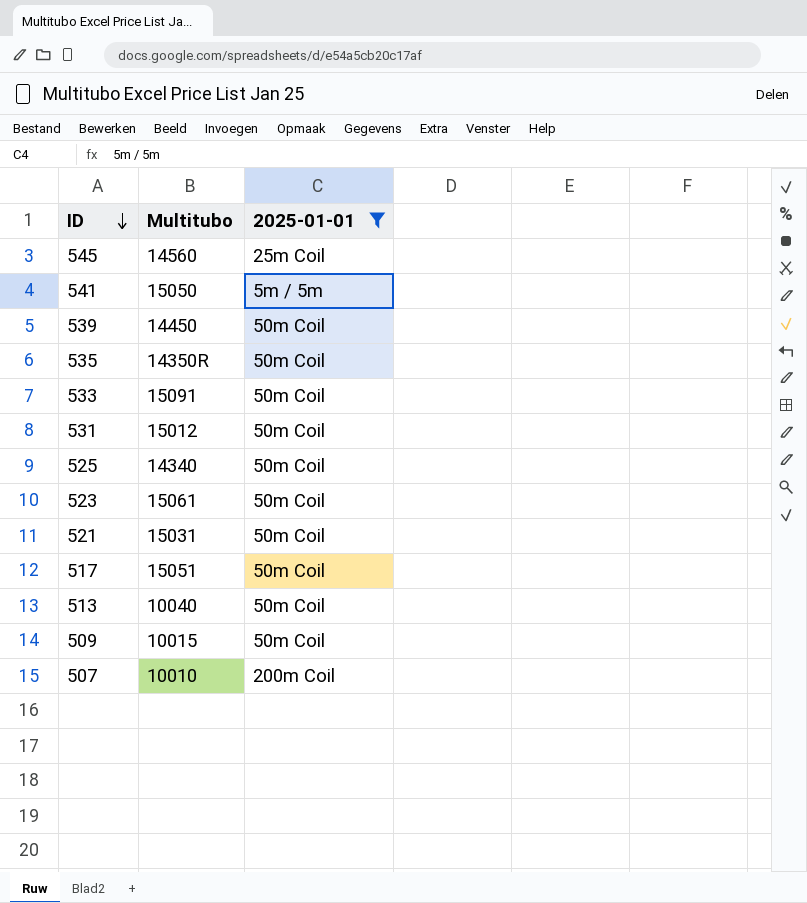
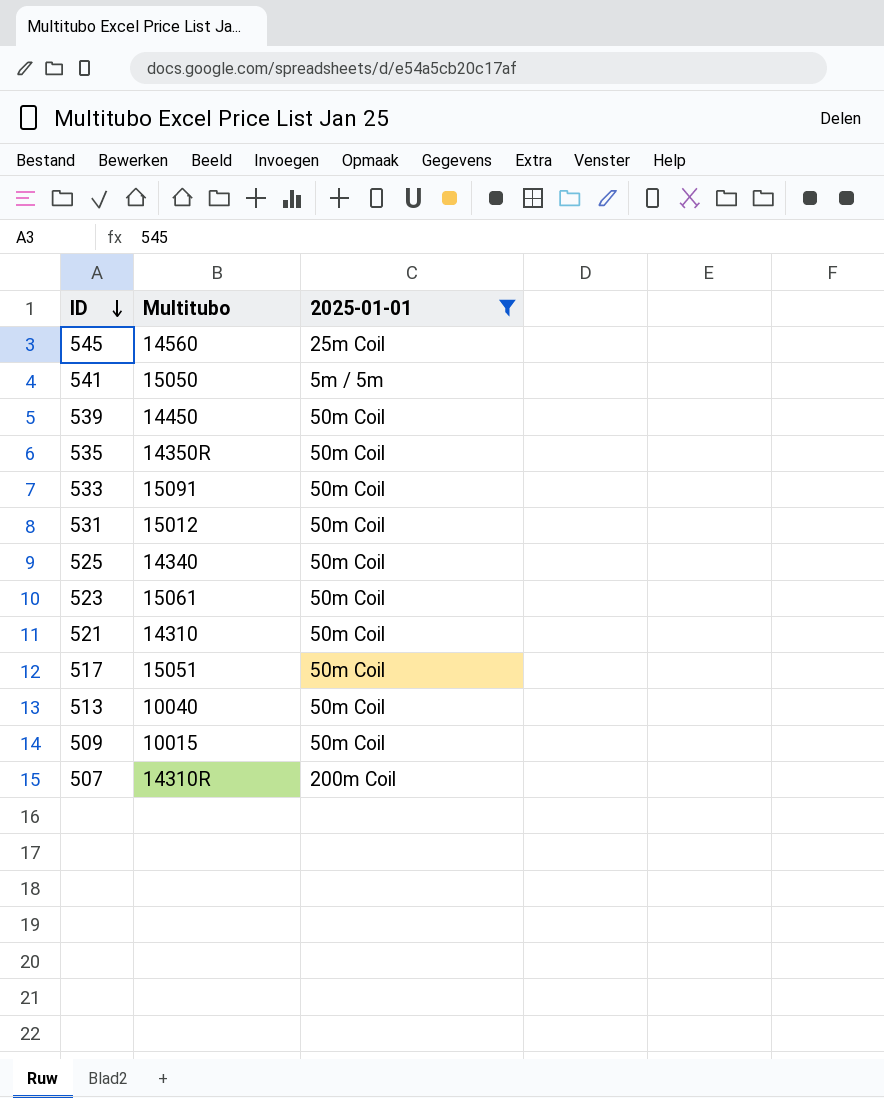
521 | Multitubo: 15031 -> 14310
507 | Multitubo: 10010 -> 14310R

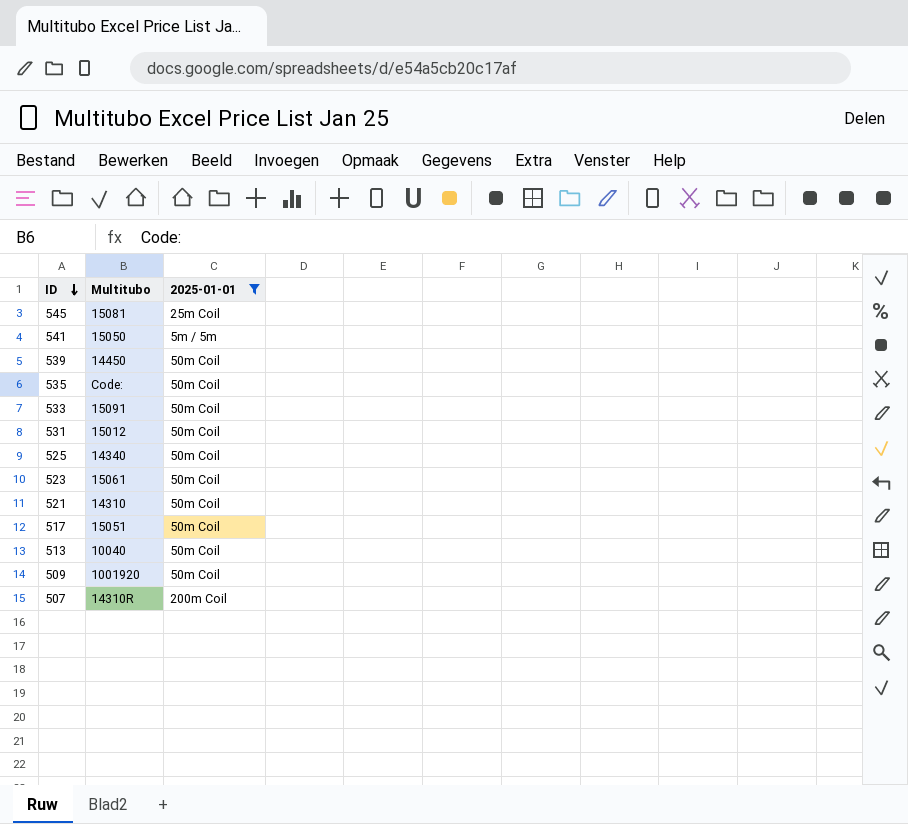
545 | Multitubo: 14560 -> 15081
535 | Multitubo: 14350R -> Code:
509 | Multitubo: 10015 -> 1001920

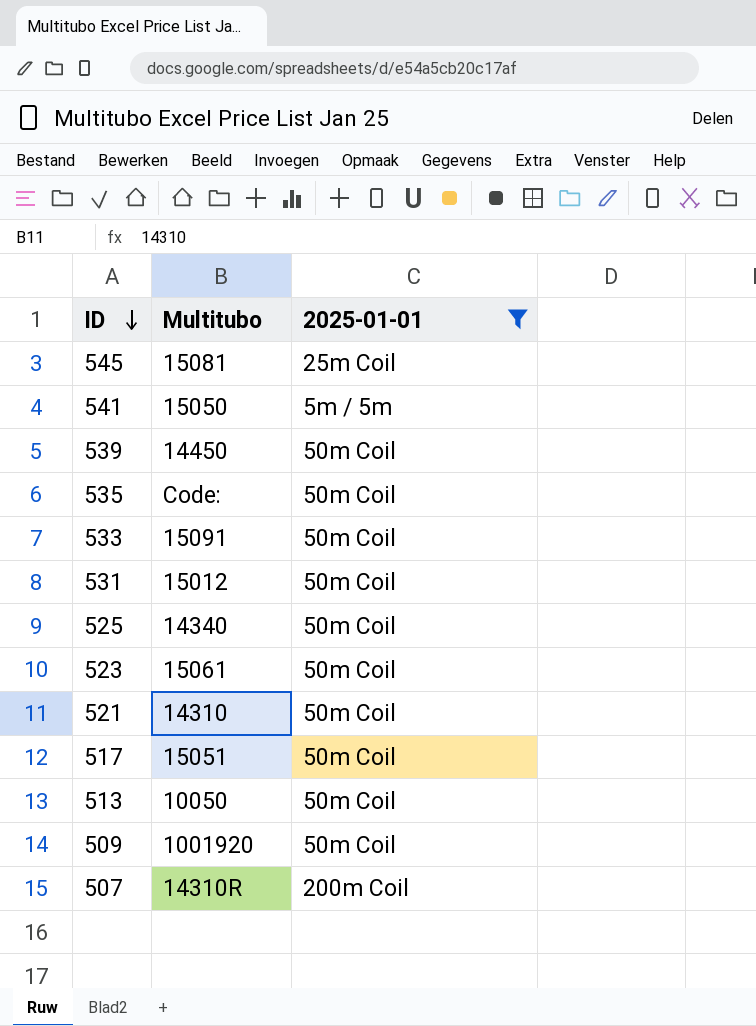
513 | Multitubo: 10040 -> 10050

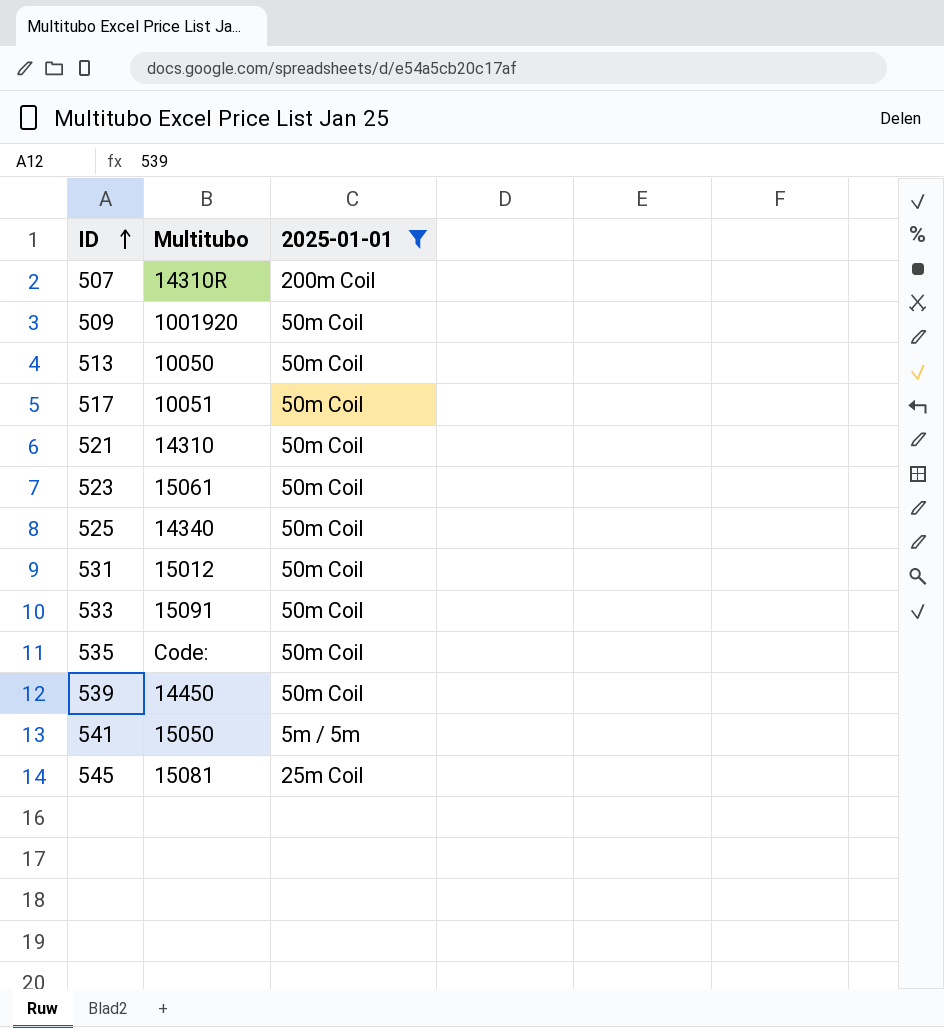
row order: ID descending -> ID ascending
517 | Multitubo: 15051 -> 10051

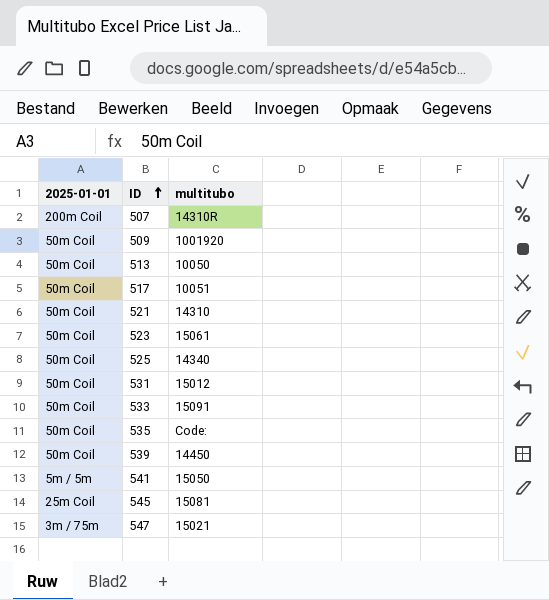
filter: 2025-01-01 != 3m / 75m -> none
column 2025-01-01 | position: 3 -> 1
column name: Multitubo -> multitubo

